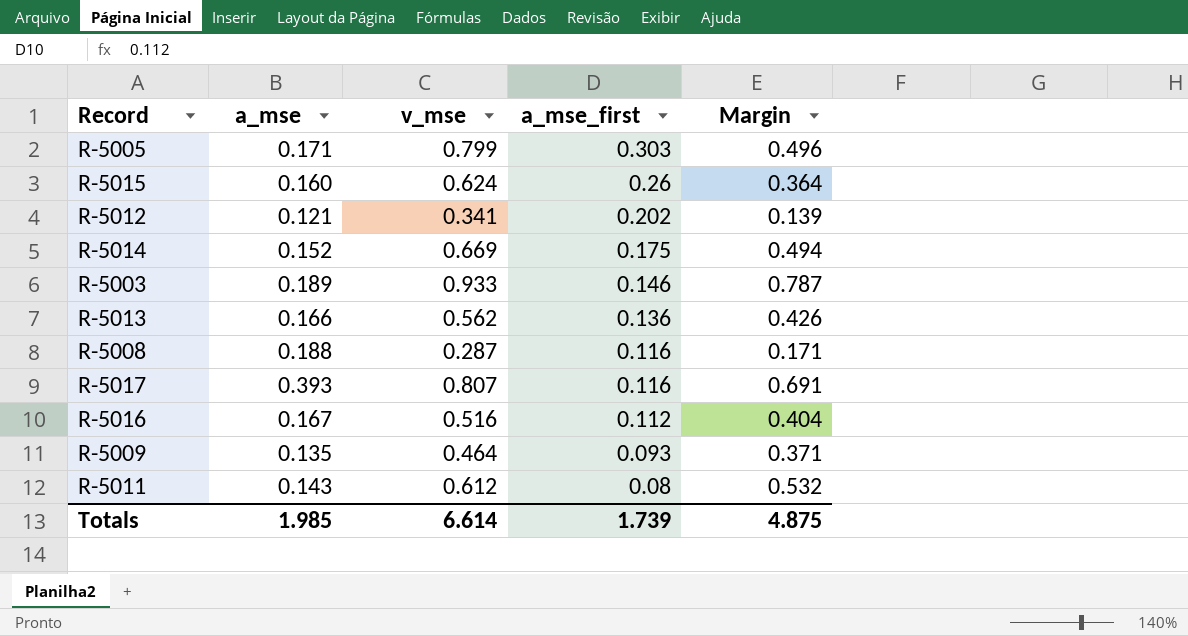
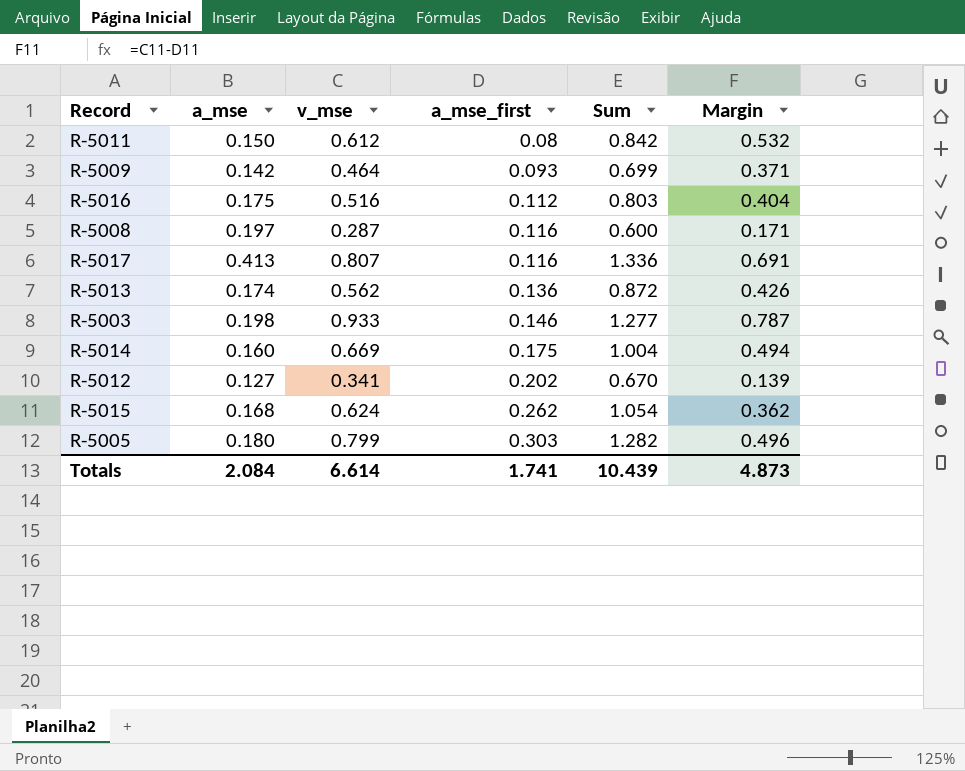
row order: a_mse_first descending -> a_mse_first ascending
column Sum | formula: none -> [a_mse] + [v_mse] + [a_mse_first]
R-5011 | a_mse: 0.143 -> 0.150
R-5009 | a_mse: 0.135 -> 0.142
R-5016 | a_mse: 0.167 -> 0.175
R-5008 | a_mse: 0.188 -> 0.197
R-5017 | a_mse: 0.393 -> 0.413
R-5013 | a_mse: 0.166 -> 0.174
R-5003 | a_mse: 0.189 -> 0.198
R-5014 | a_mse: 0.152 -> 0.160
R-5012 | a_mse: 0.121 -> 0.127
R-5015 | a_mse: 0.160 -> 0.168
R-5015 | a_mse_first: 0.26 -> 0.262
R-5015 | Margin: 0.364 -> 0.362
R-5005 | a_mse: 0.171 -> 0.180
Totals | a_mse: 1.985 -> 2.084
Totals | a_mse_first: 1.739 -> 1.741
Totals | Margin: 4.875 -> 4.873

